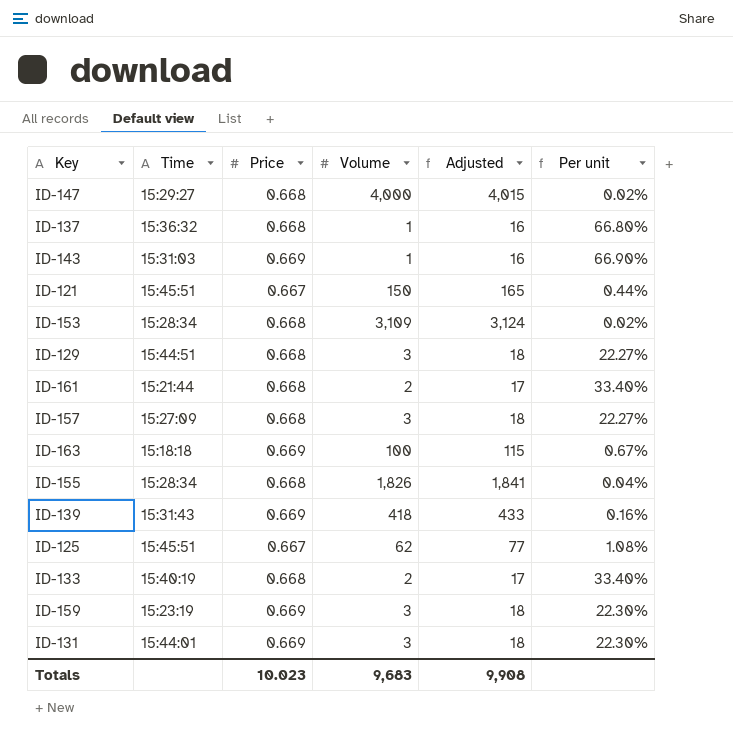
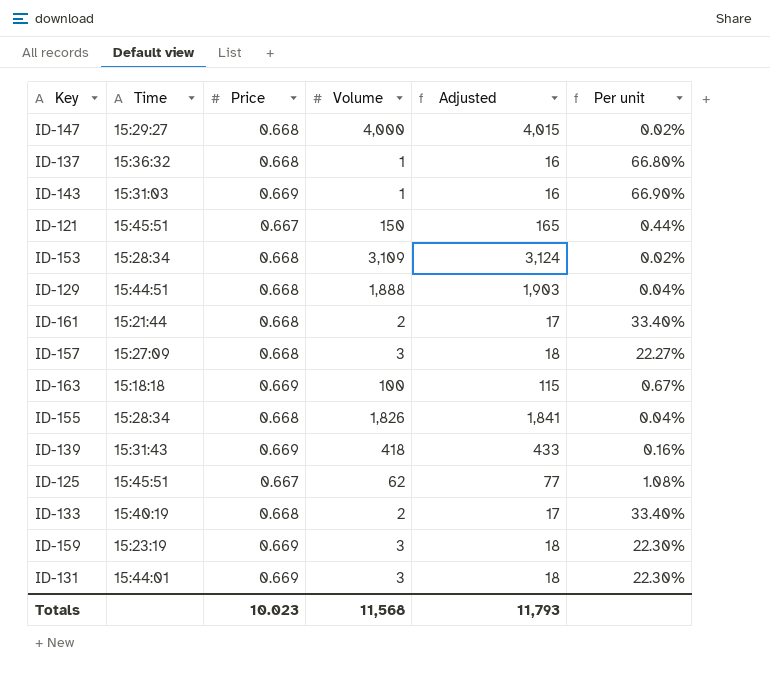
ID-129 | Volume: 3 -> 1,888
ID-129 | Adjusted: 18 -> 1,903
ID-129 | Per unit: 22.27% -> 0.04%
Totals | Volume: 9,683 -> 11,568
Totals | Adjusted: 9,908 -> 11,793

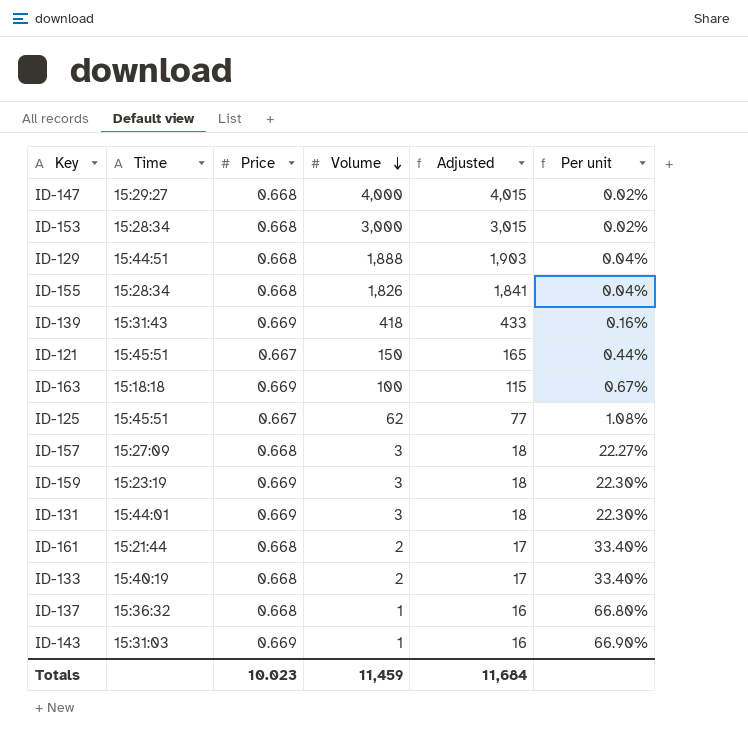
row order: none -> Volume descending
ID-153 | Volume: 3,109 -> 3,000
ID-153 | Adjusted: 3,124 -> 3,015
Totals | Volume: 11,568 -> 11,459
Totals | Adjusted: 11,793 -> 11,684

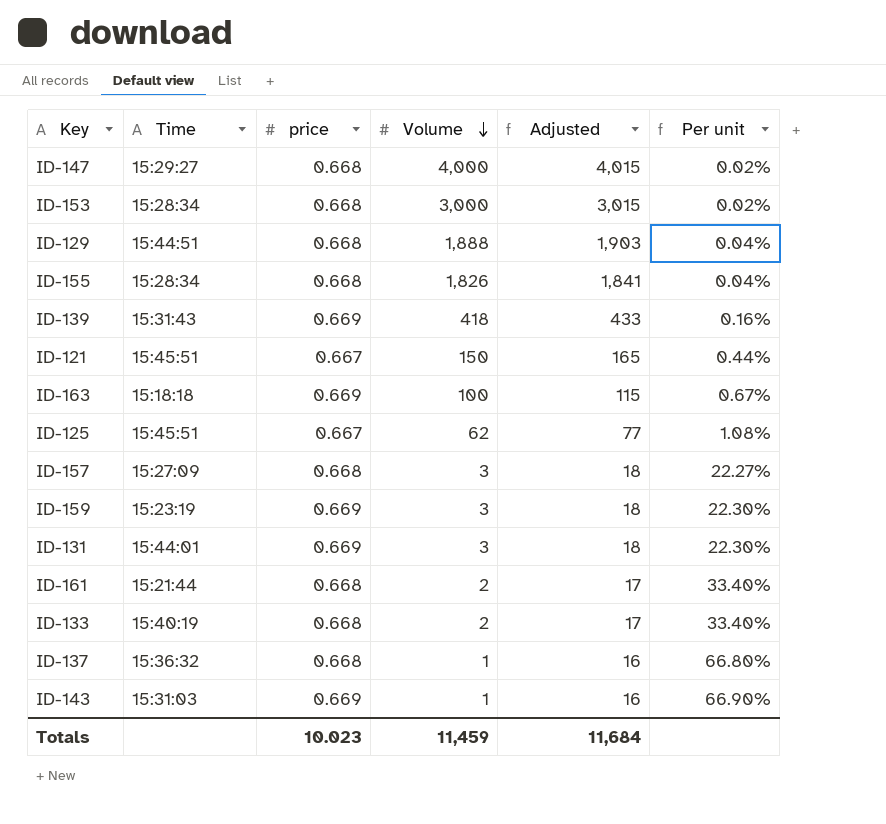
column name: Price -> price

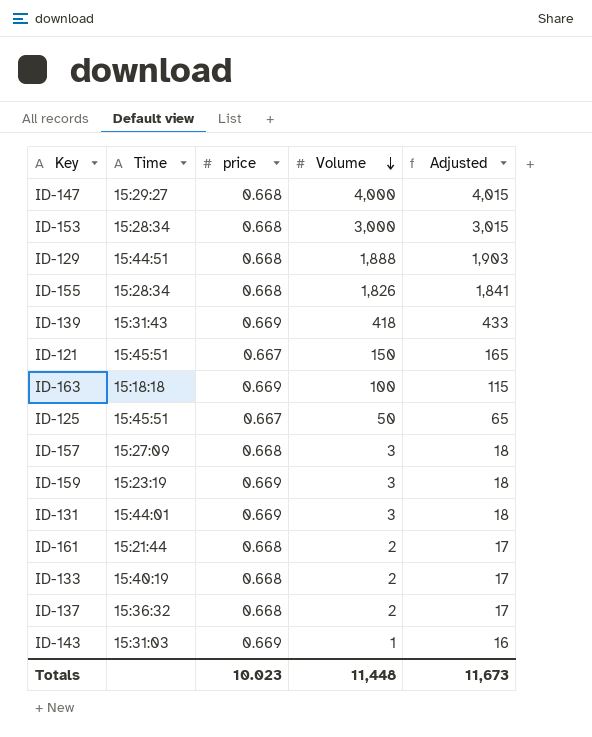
column Per unit | formula: [price] / [Volume] -> none
ID-125 | Volume: 62 -> 50
ID-125 | Adjusted: 77 -> 65
ID-137 | Volume: 1 -> 2
ID-137 | Adjusted: 16 -> 17
Totals | Volume: 11,459 -> 11,448
Totals | Adjusted: 11,684 -> 11,673

